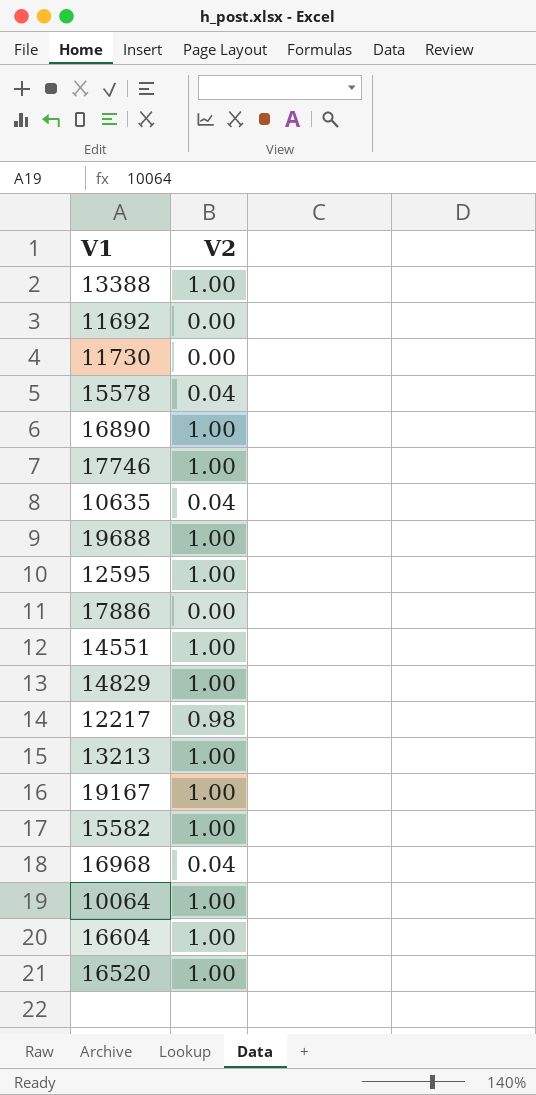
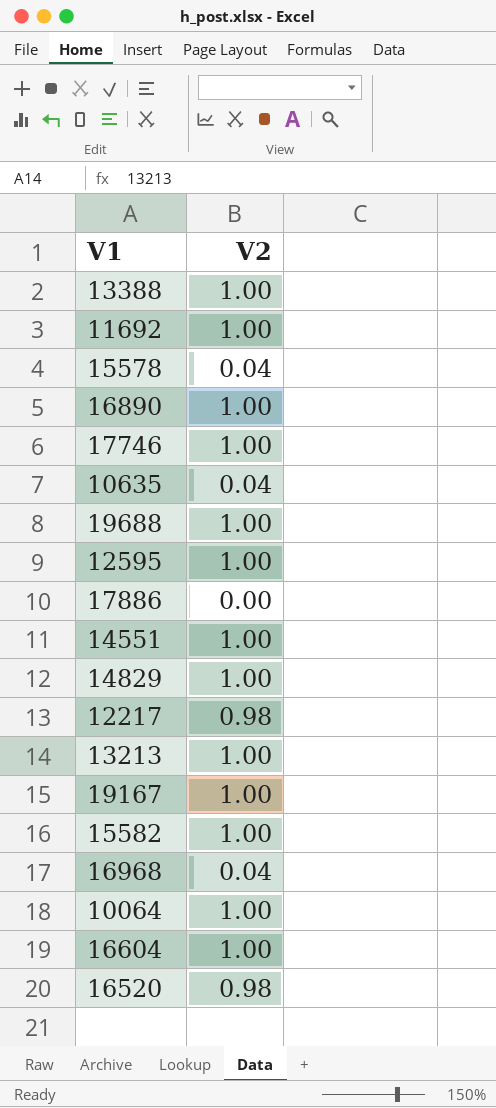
row 11730: 0.00 -> none
11692 | V2: 0.00 -> 1.00
16520 | V2: 1.00 -> 0.98

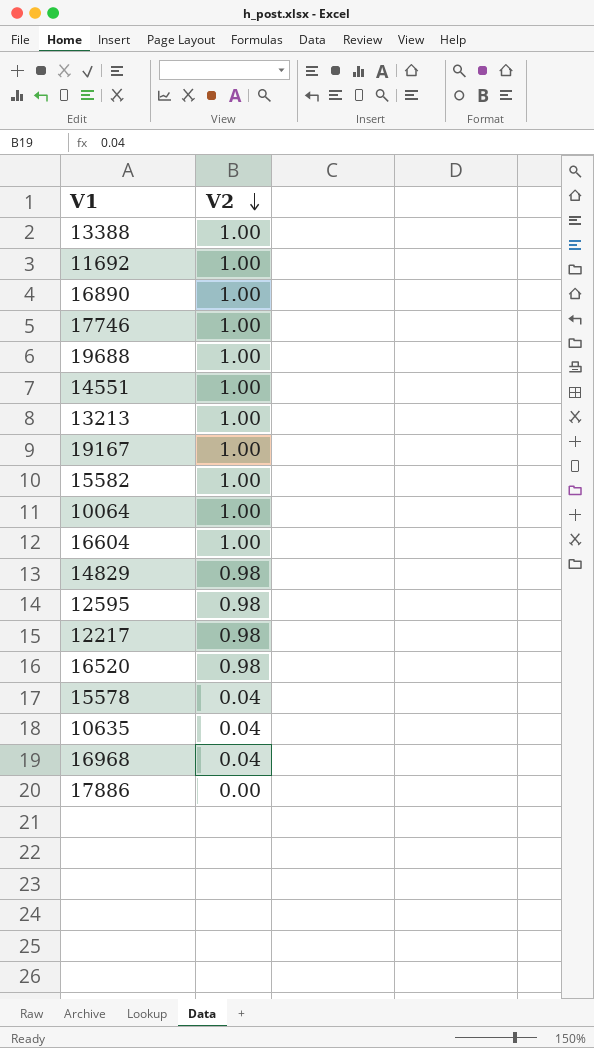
row order: none -> V2 descending
14829 | V2: 1.00 -> 0.98
12595 | V2: 1.00 -> 0.98

